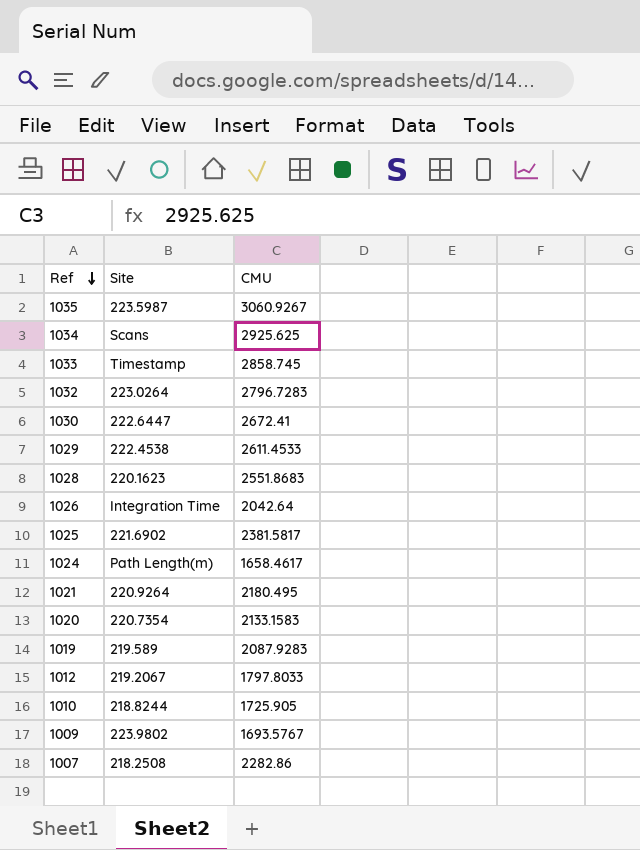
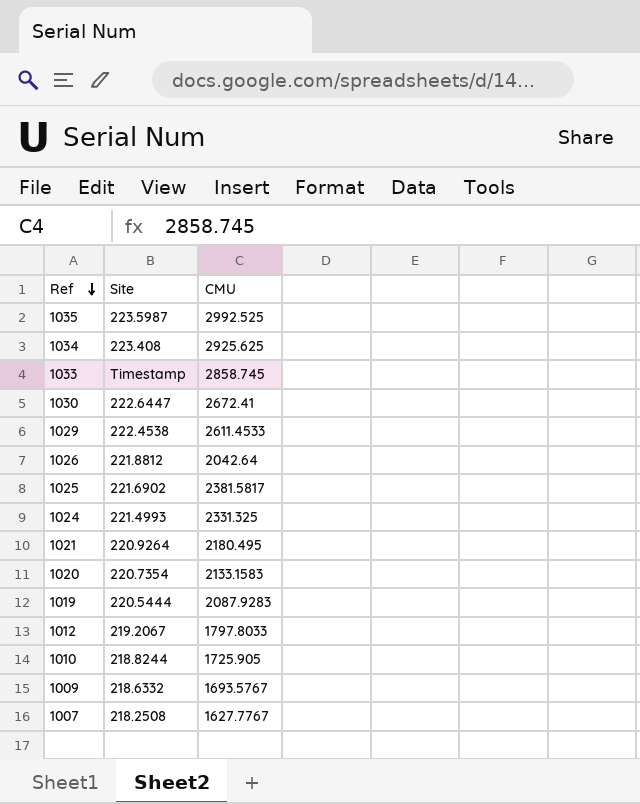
row 1032: 223.0264 | 2796.7283 -> none
row 1028: 220.1623 | 2551.8683 -> none
1035 | CMU: 3060.9267 -> 2992.525
1034 | Site: Scans -> 223.408
1026 | Site: Integration Time -> 221.8812
1024 | Site: Path Length(m) -> 221.4993
1024 | CMU: 1658.4617 -> 2331.325
1019 | Site: 219.589 -> 220.5444
1009 | Site: 223.9802 -> 218.6332
1007 | CMU: 2282.86 -> 1627.7767

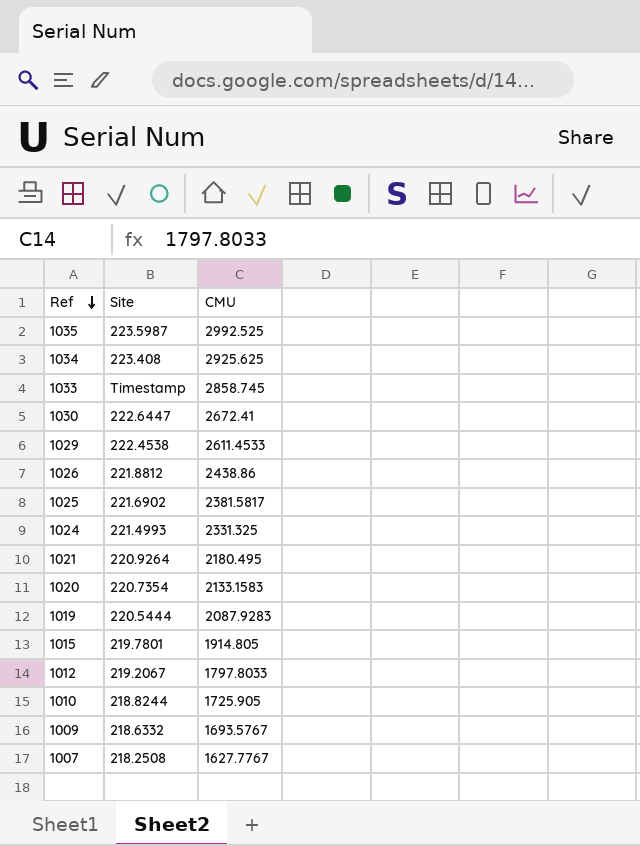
1026 | CMU: 2042.64 -> 2438.86
row 1015: none -> 219.7801 | 1914.805

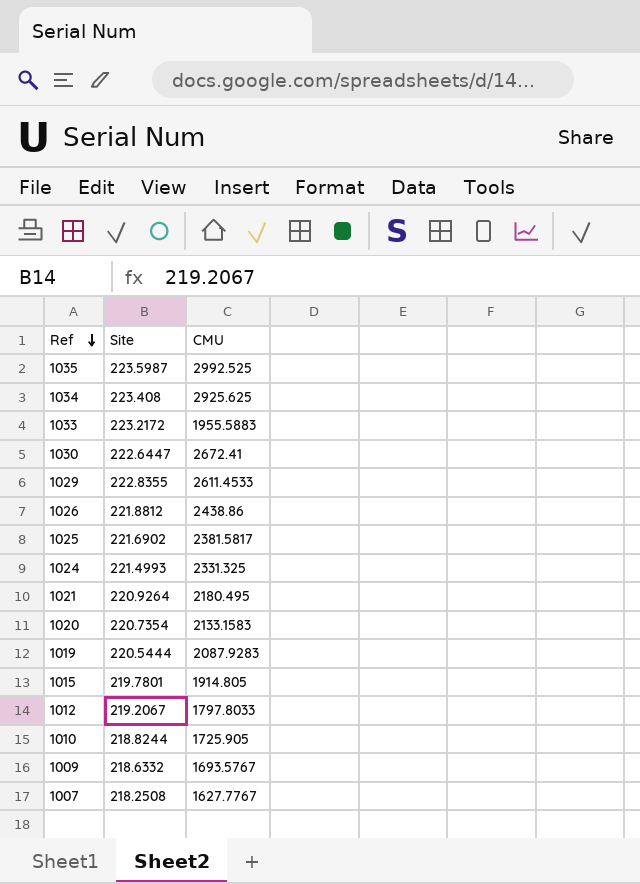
1033 | Site: Timestamp -> 223.2172
1033 | CMU: 2858.745 -> 1955.5883
1029 | Site: 222.4538 -> 222.8355

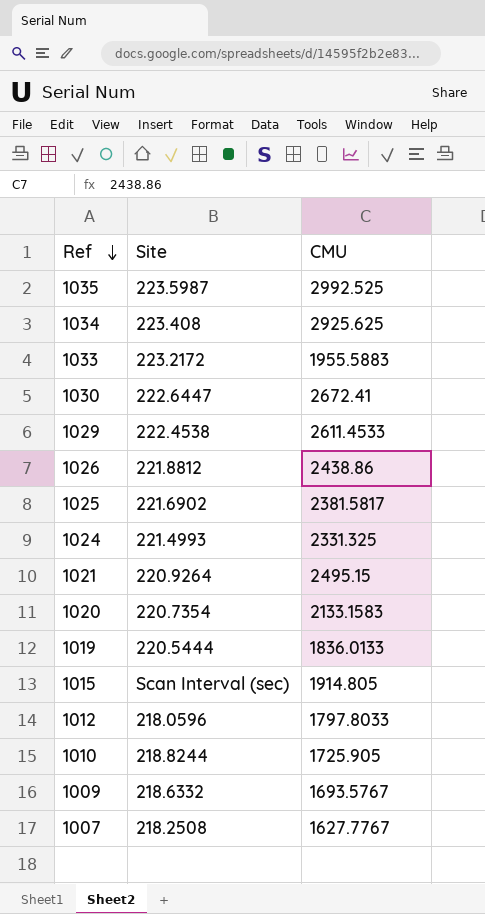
1029 | Site: 222.8355 -> 222.4538
1021 | CMU: 2180.495 -> 2495.15
1019 | CMU: 2087.9283 -> 1836.0133
1015 | Site: 219.7801 -> Scan Interval (sec)
1012 | Site: 219.2067 -> 218.0596

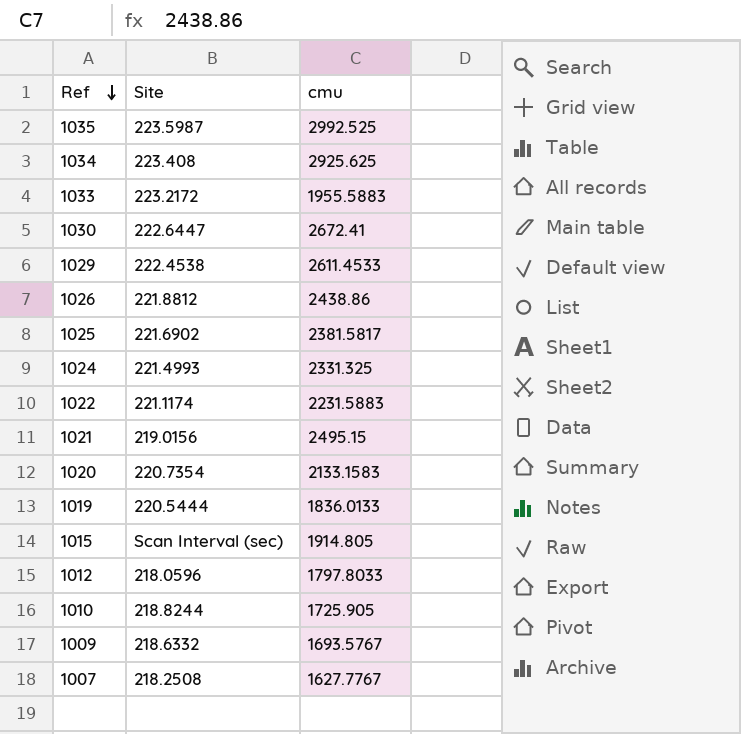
column name: CMU -> cmu
row 1022: none -> 221.1174 | 2231.5883
1021 | Site: 220.9264 -> 219.0156

